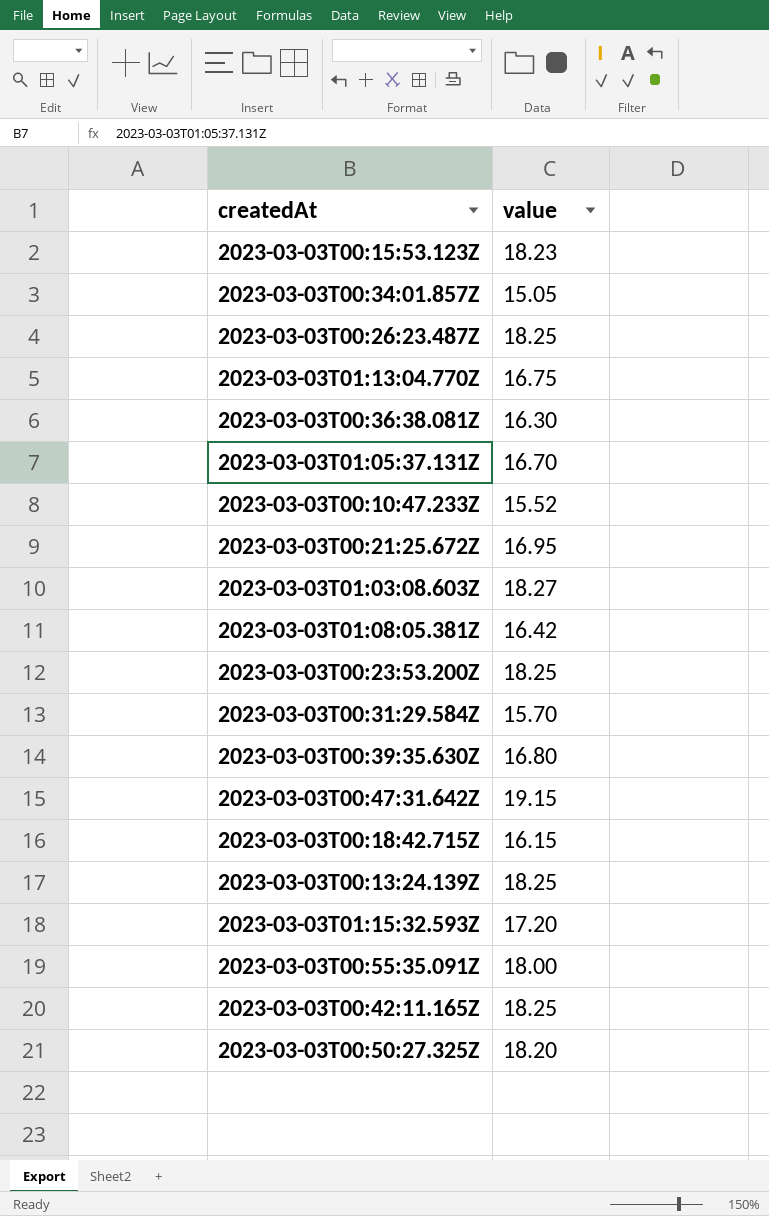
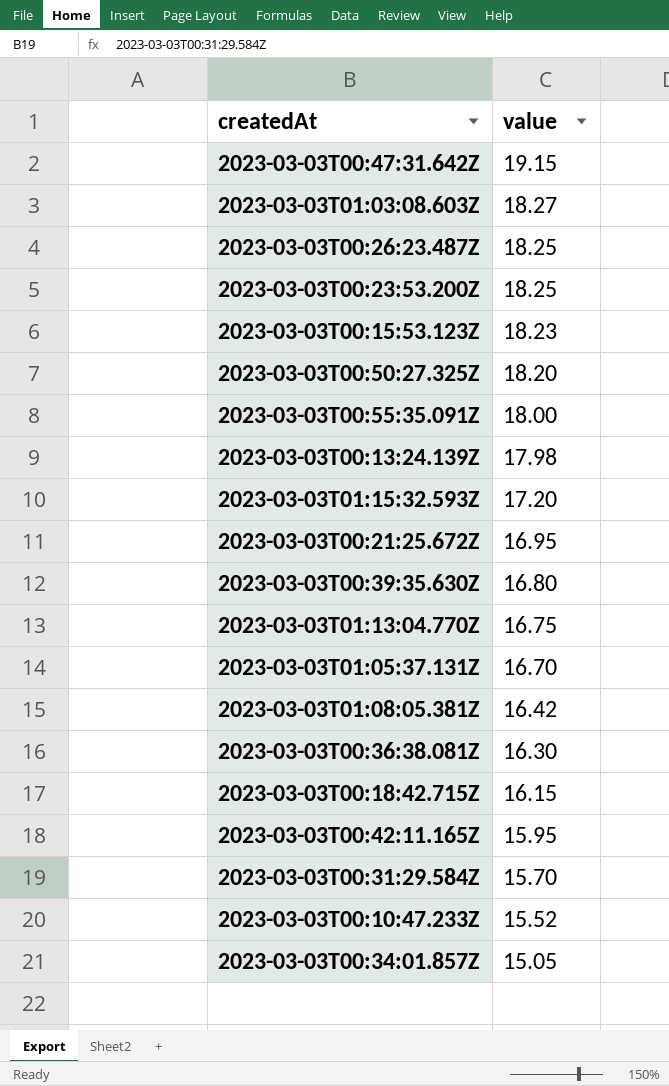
row order: none -> value descending
2023-03-03T00:13:24.139Z | value: 18.25 -> 17.98
2023-03-03T00:42:11.165Z | value: 18.25 -> 15.95

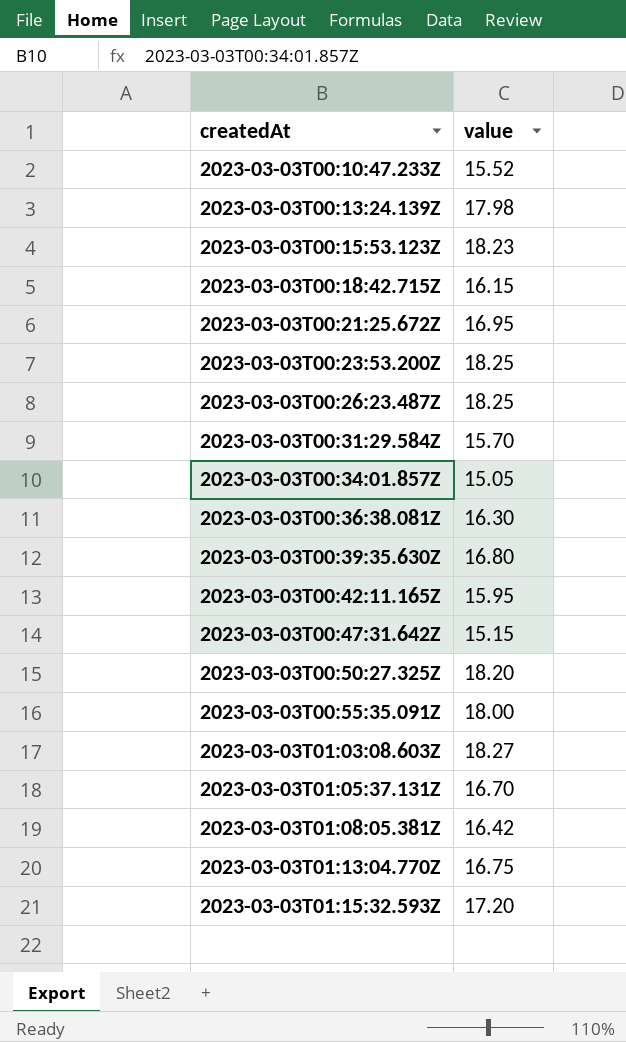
row order: value descending -> createdAt ascending
2023-03-03T00:47:31.642Z | value: 19.15 -> 15.15

